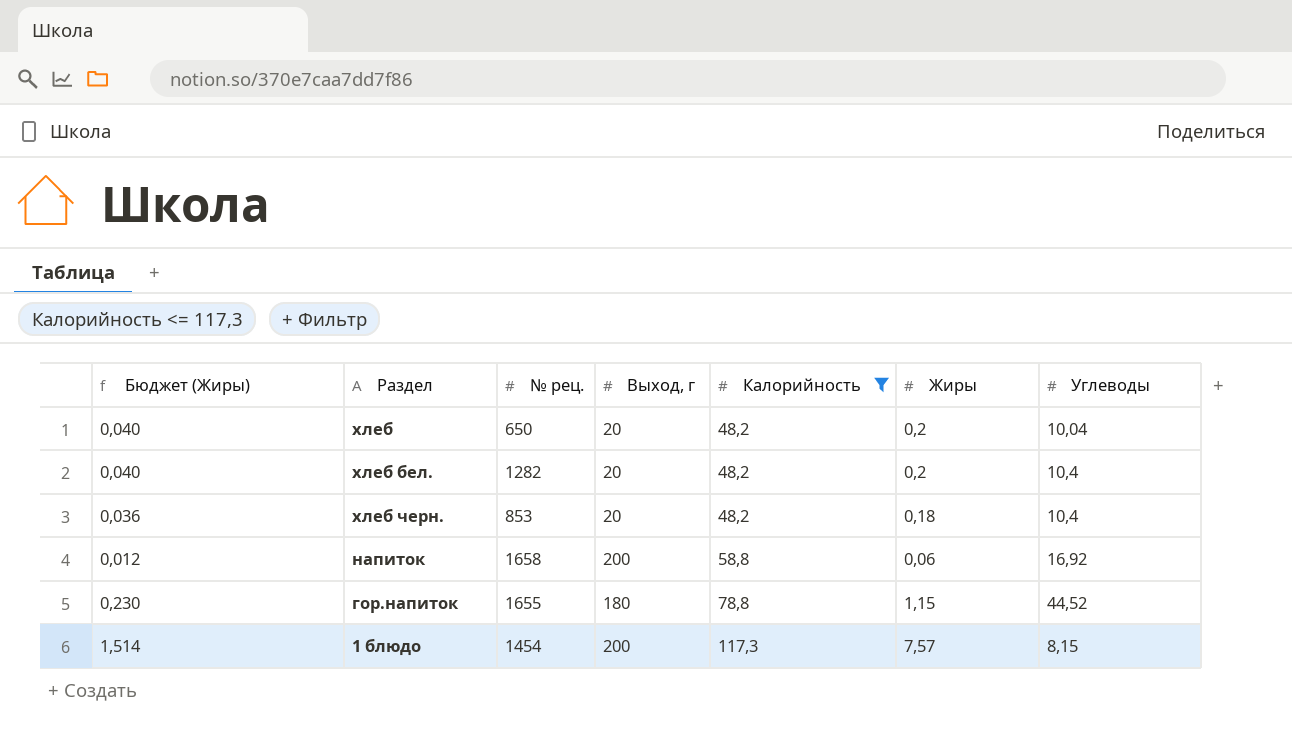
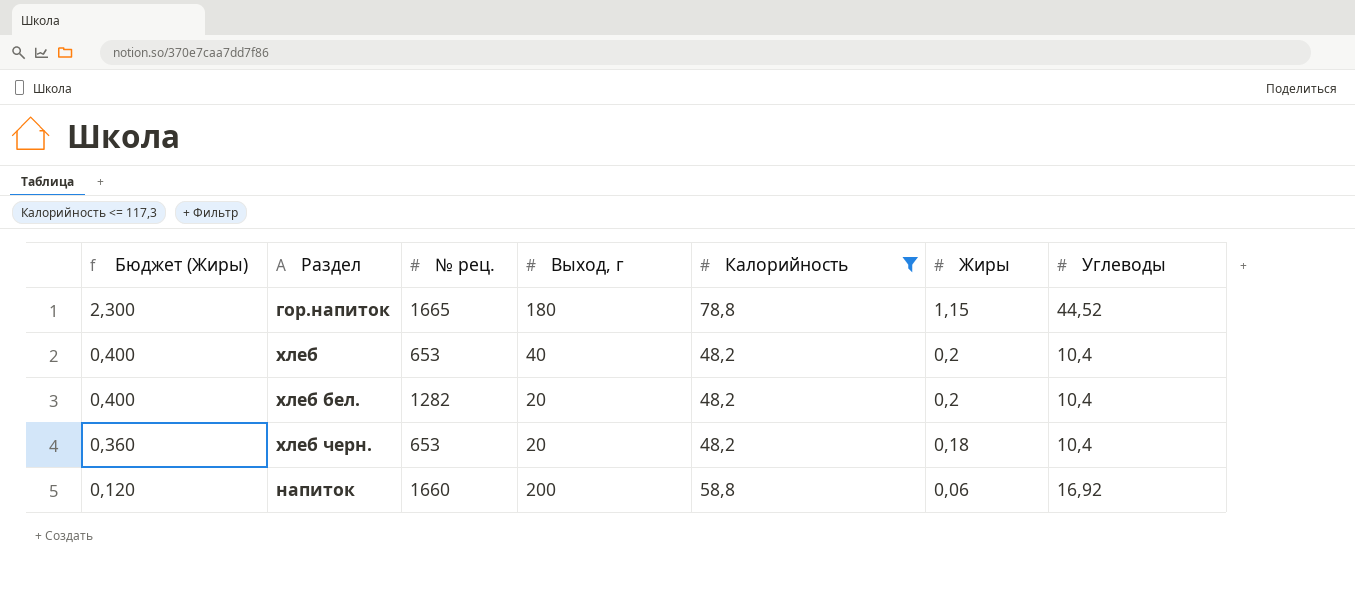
row order: Калорийность ascending -> Бюджет (Жиры) descending
column Бюджет (Жиры) | formula: [Жиры] * 0,2 -> [Жиры] * 2
row 1 блюдо: 1,514 | 1454 | 200 | 117,3 | 7,57 | 8,15 -> none
гор.напиток | № рец.: 1655 -> 1665
хлеб | № рец.: 650 -> 653
хлеб | Выход, г: 20 -> 40
хлеб | Углеводы: 10,04 -> 10,4
хлеб черн. | № рец.: 853 -> 653
напиток | № рец.: 1658 -> 1660

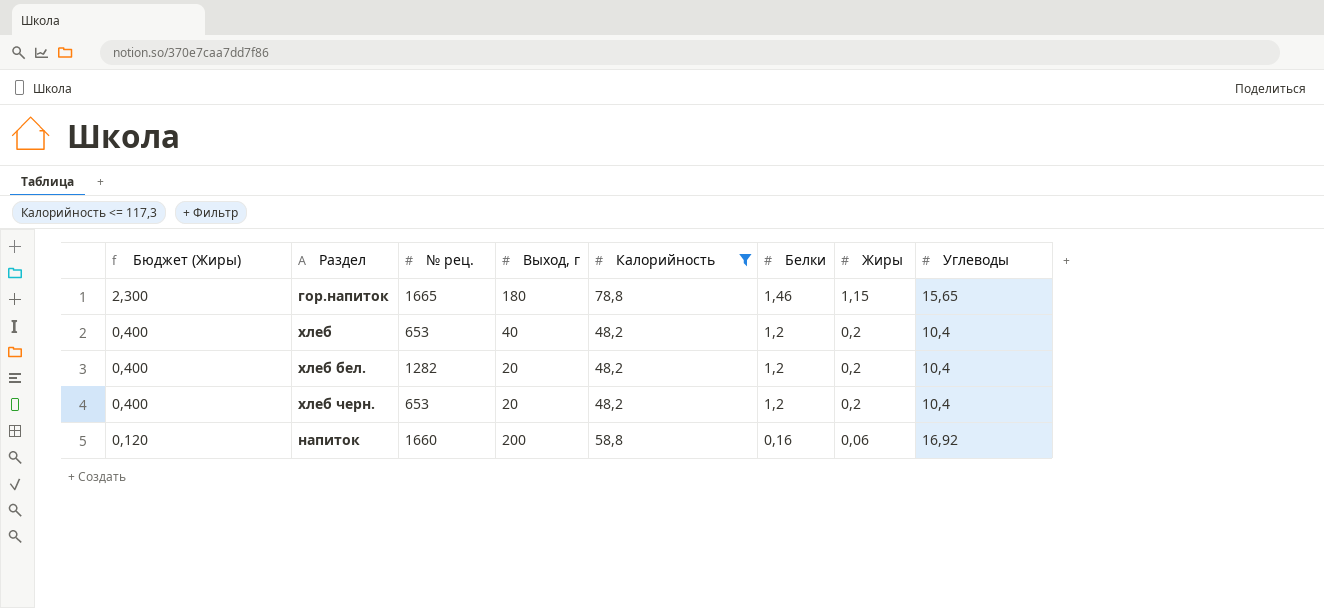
column Белки | position: none -> 6
гор.напиток | Углеводы: 44,52 -> 15,65
хлеб черн. | Бюджет (Жиры): 0,360 -> 0,400
хлеб черн. | Жиры: 0,18 -> 0,2

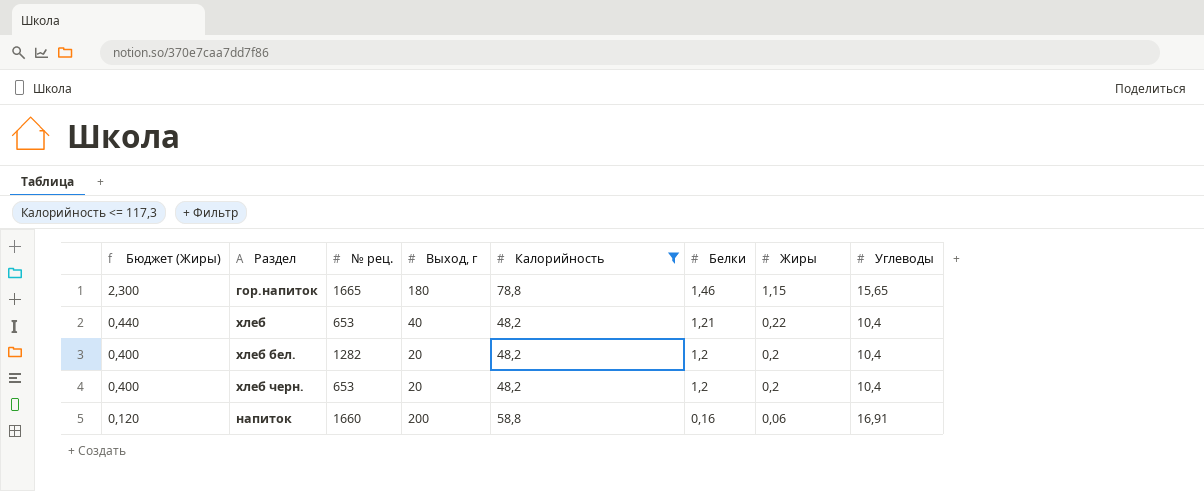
хлеб | Бюджет (Жиры): 0,400 -> 0,440
хлеб | Белки: 1,2 -> 1,21
хлеб | Жиры: 0,2 -> 0,22
напиток | Углеводы: 16,92 -> 16,91

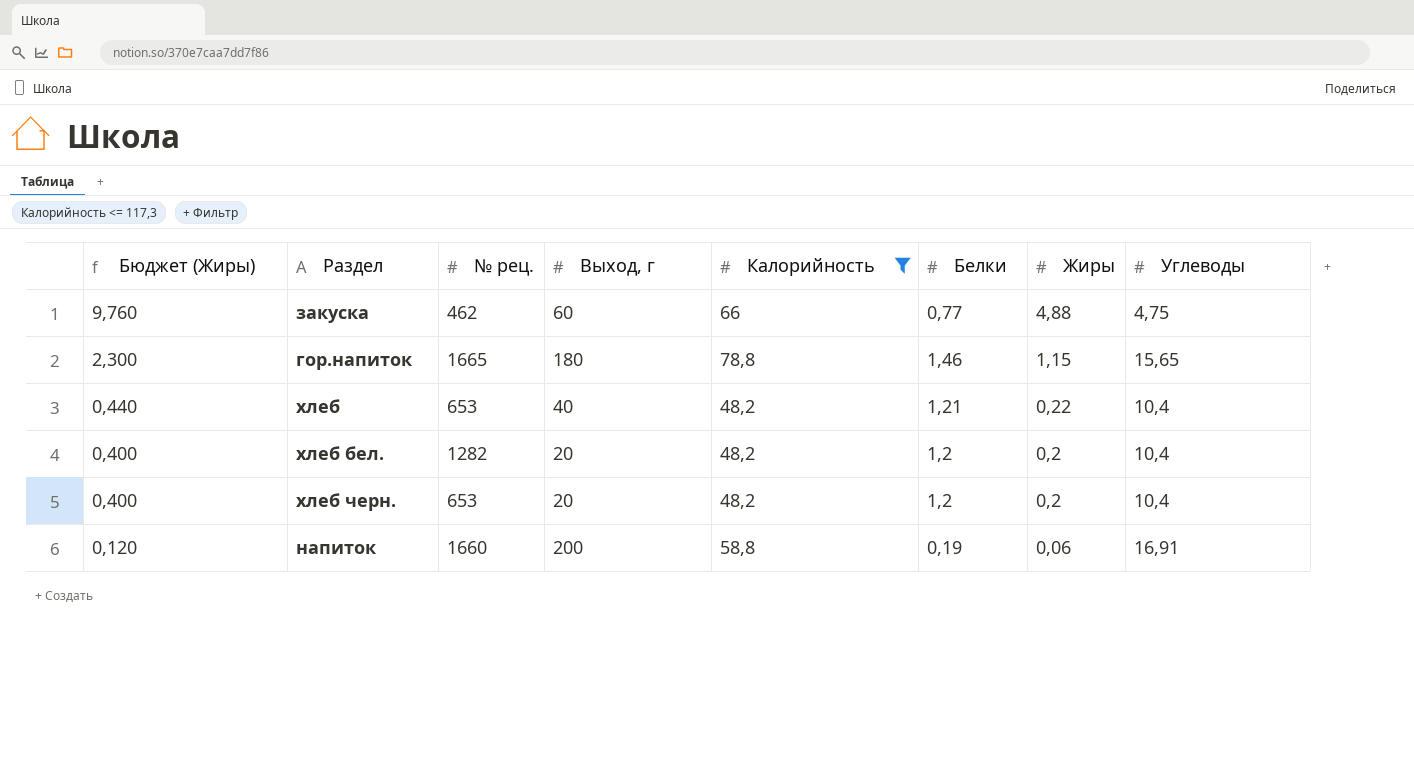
row закуска: none -> 9,760 | 462 | 60 | 66 | 0,77 | 4,88 | 4,75
напиток | Белки: 0,16 -> 0,19

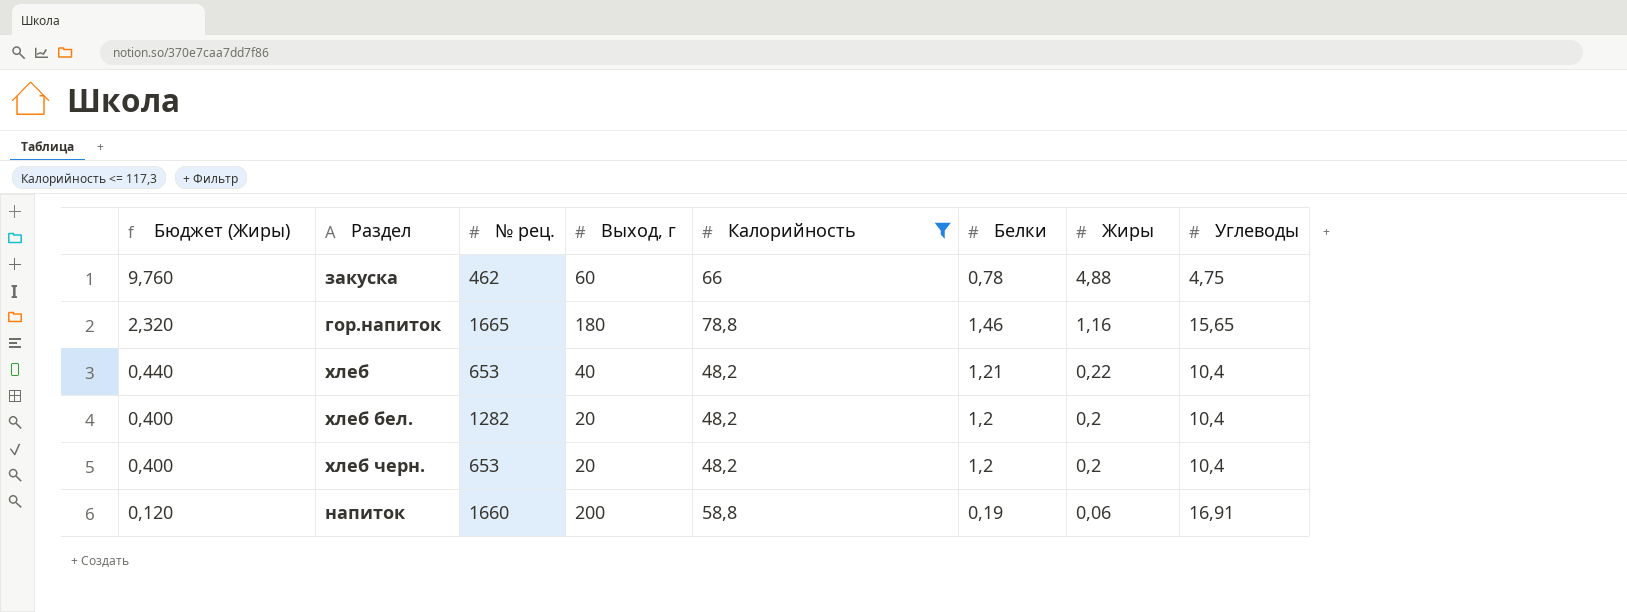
закуска | Белки: 0,77 -> 0,78
гор.напиток | Бюджет (Жиры): 2,300 -> 2,320
гор.напиток | Жиры: 1,15 -> 1,16

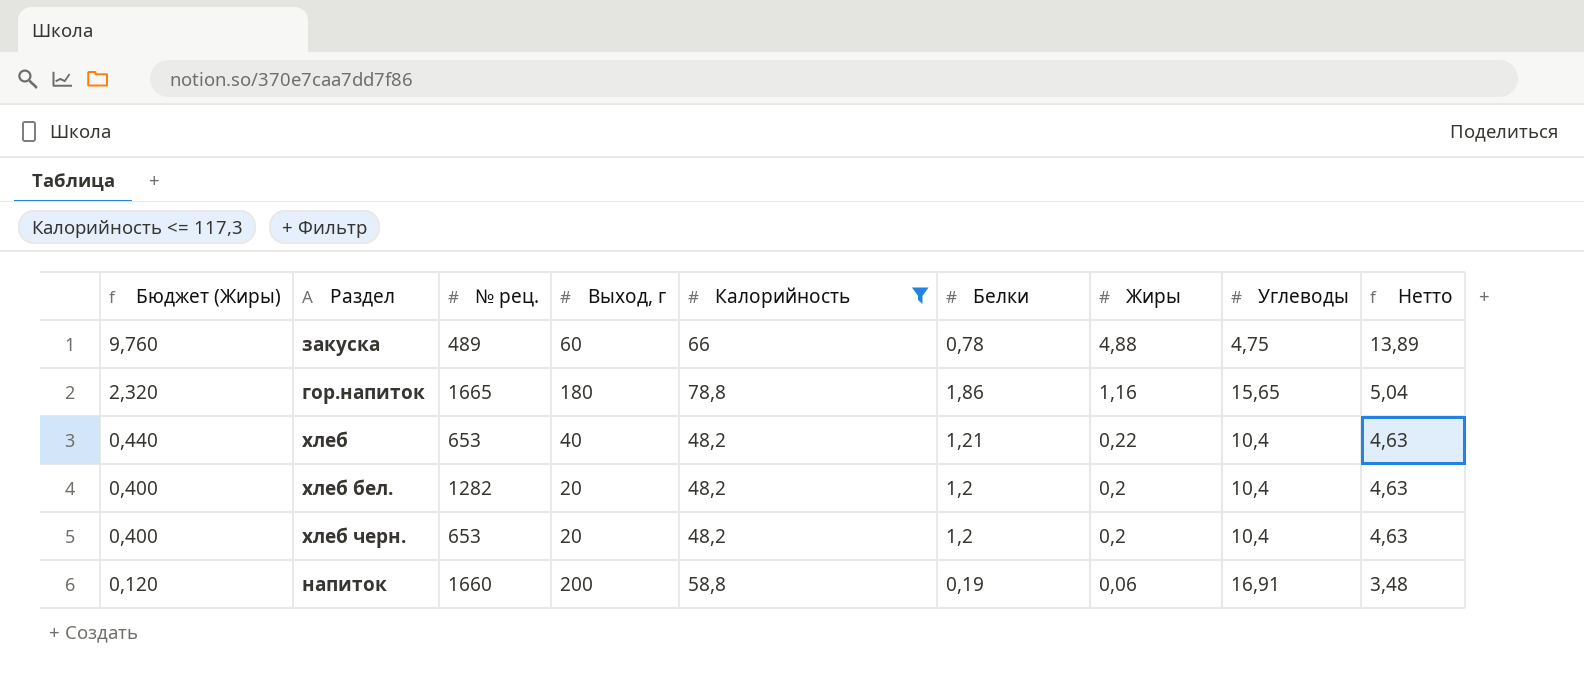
column Нетто | formula: none -> [Калорийность] / [Углеводы]
закуска | № рец.: 462 -> 489
гор.напиток | Белки: 1,46 -> 1,86

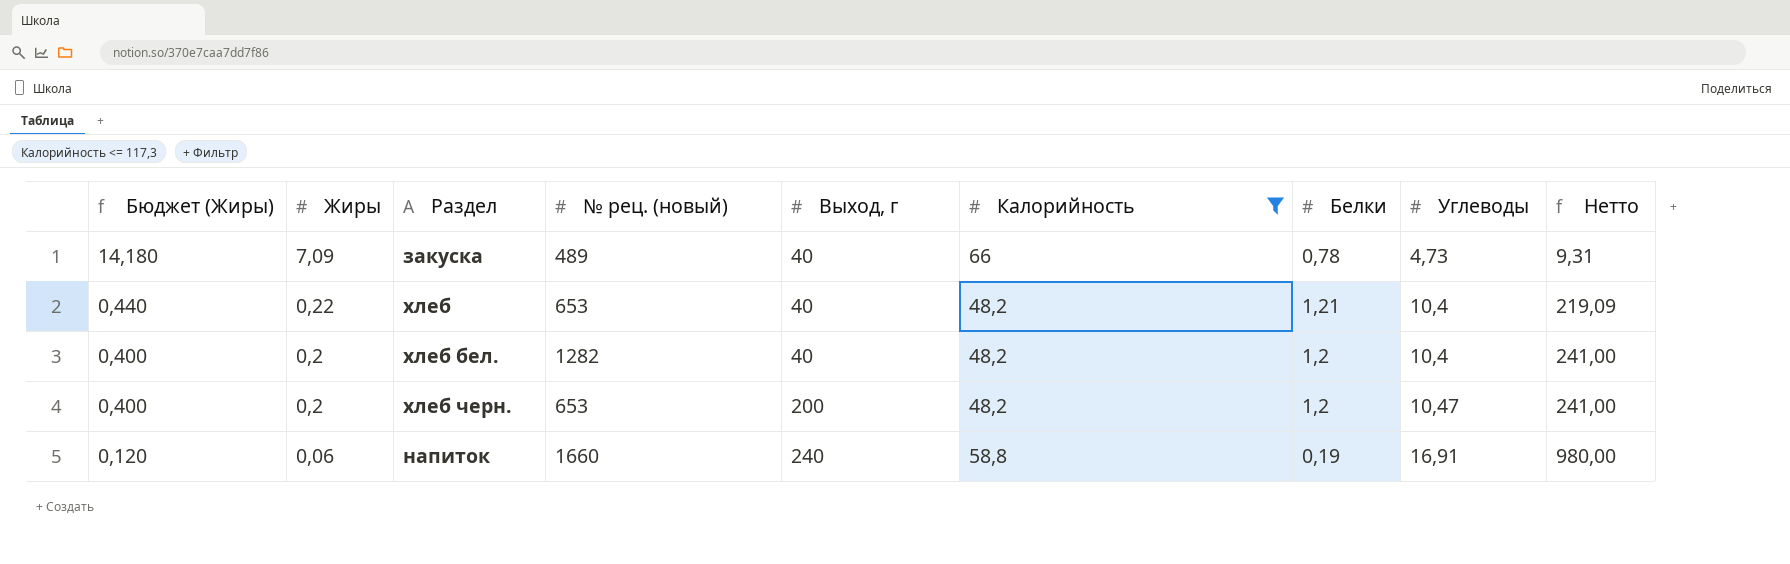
column Жиры | position: 7 -> 2
column name: № рец. -> № рец. (новый)
column Нетто | formula: [Калорийность] / [Углеводы] -> [Калорийность] / [Жиры]
row гор.напиток: 2,320 | 1665 | 180 | 78,8 | 1,86 | 1,16 | 15,65 | 5,04 -> none
закуска | Бюджет (Жиры): 9,760 -> 14,180
закуска | Жиры: 4,88 -> 7,09
закуска | Выход, г: 60 -> 40
закуска | Углеводы: 4,75 -> 4,73
хлеб бел. | Выход, г: 20 -> 40
хлеб черн. | Выход, г: 20 -> 200
хлеб черн. | Углеводы: 10,4 -> 10,47
напиток | Выход, г: 200 -> 240

